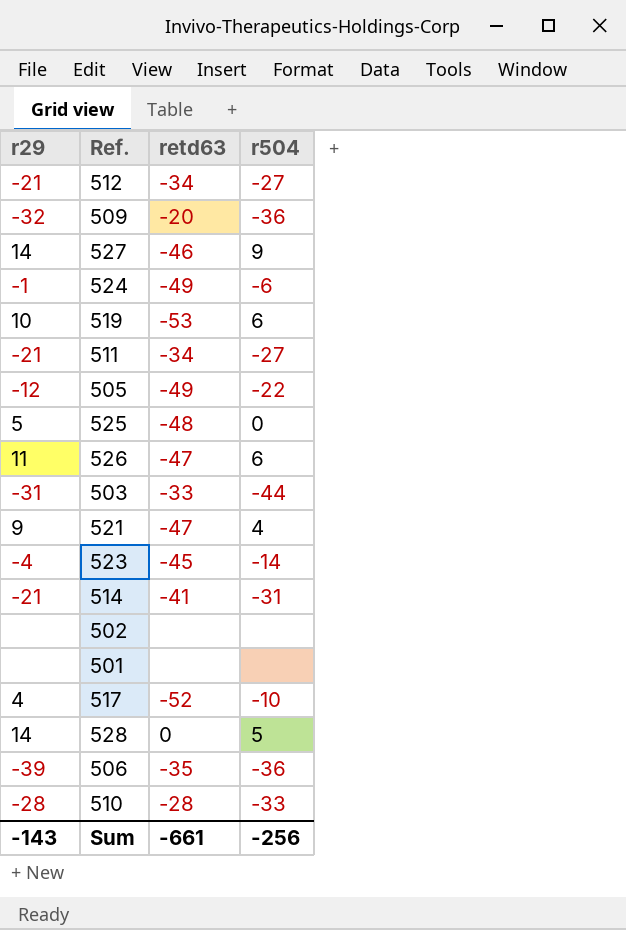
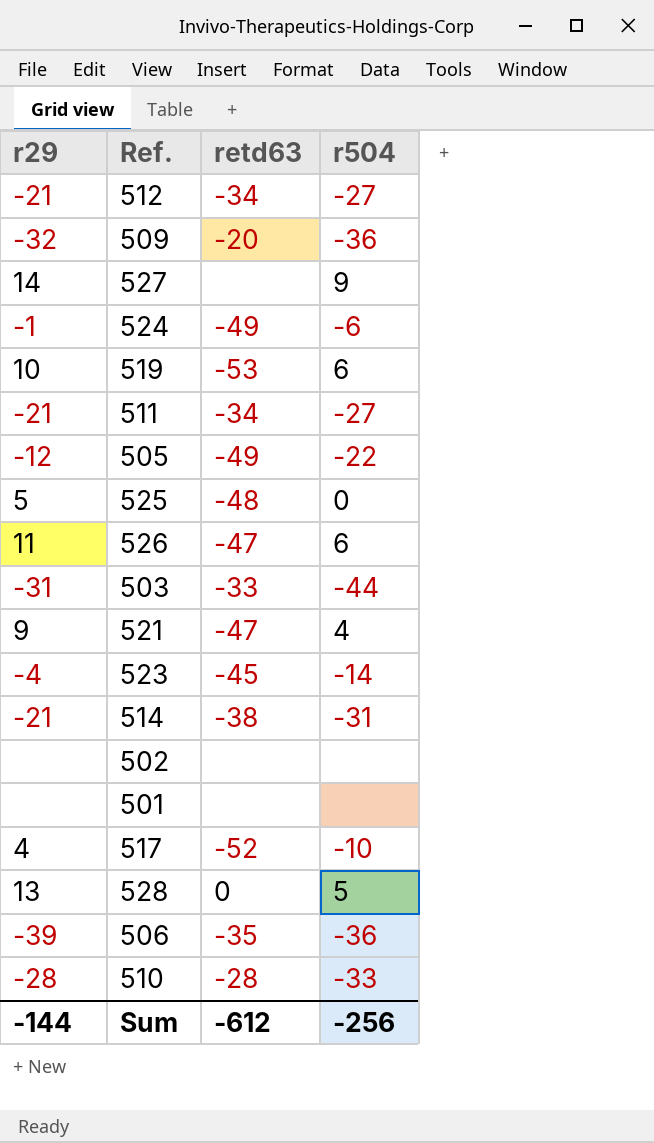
527 | retd63: -46 -> none
514 | retd63: -41 -> -38
528 | r29: 14 -> 13
Sum | r29: -143 -> -144
Sum | retd63: -661 -> -612

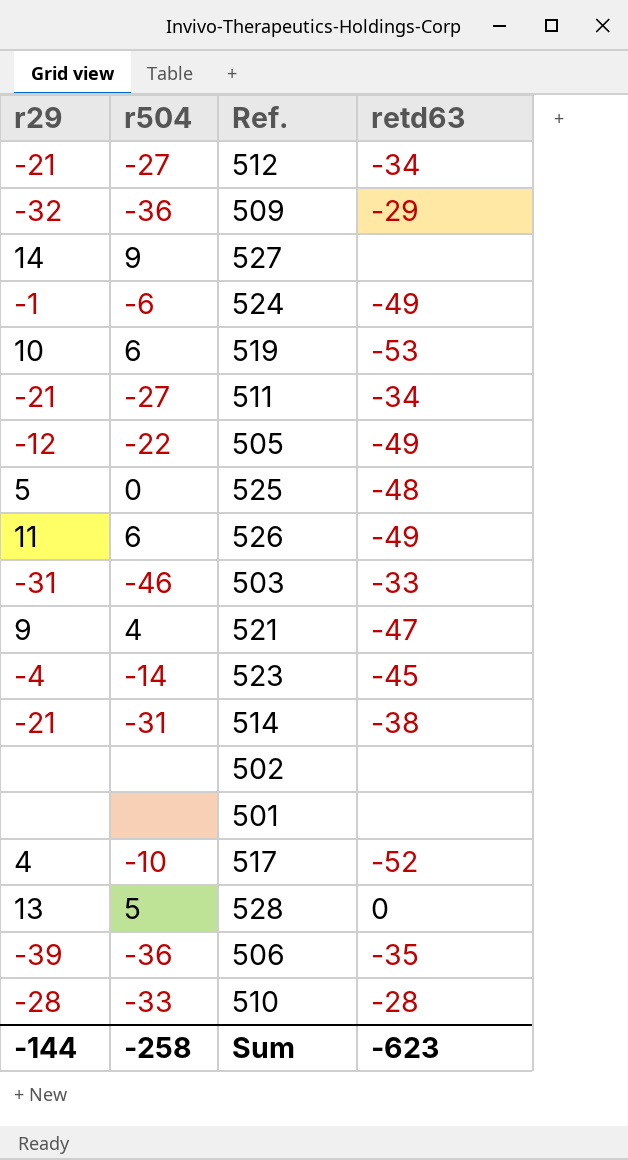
column r504 | position: 4 -> 2
509 | retd63: -20 -> -29
526 | retd63: -47 -> -49
503 | r504: -44 -> -46
Sum | r504: -256 -> -258
Sum | retd63: -612 -> -623

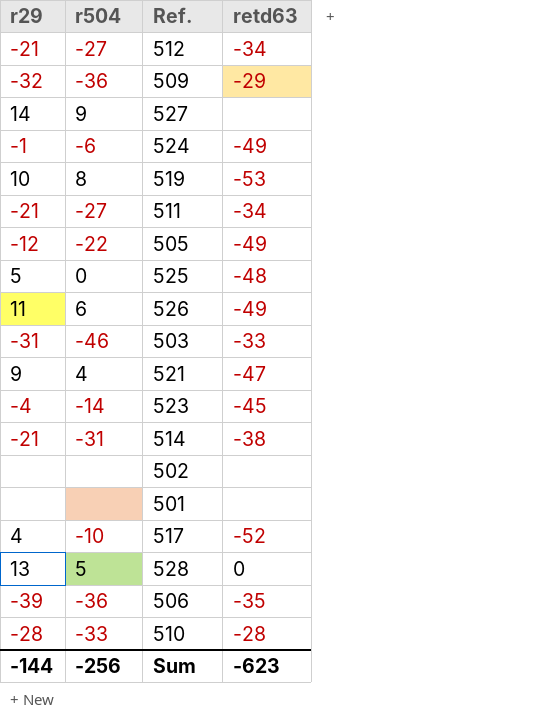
519 | r504: 6 -> 8
Sum | r504: -258 -> -256

